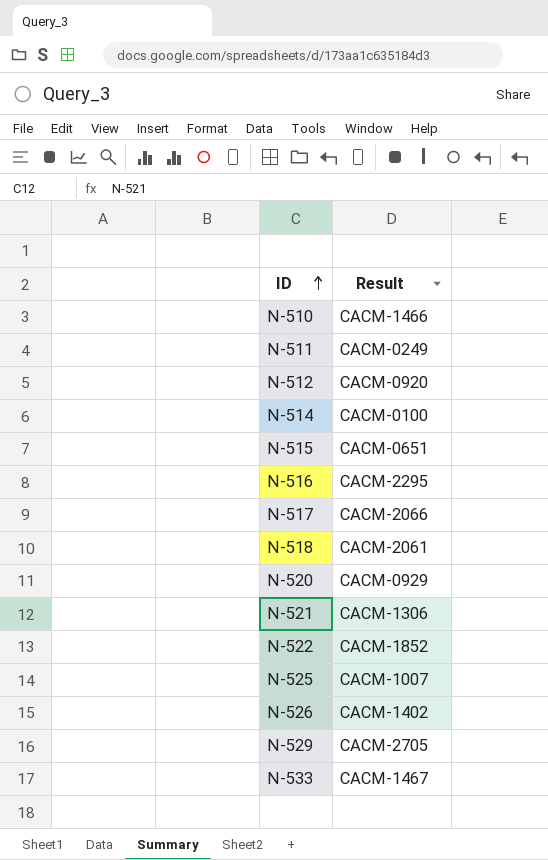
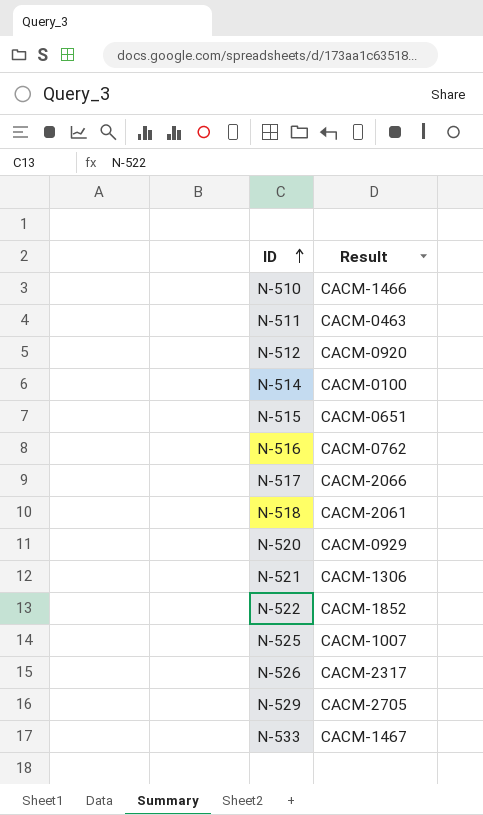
N-511 | Result: CACM-0249 -> CACM-0463
N-516 | Result: CACM-2295 -> CACM-0762
N-526 | Result: CACM-1402 -> CACM-2317

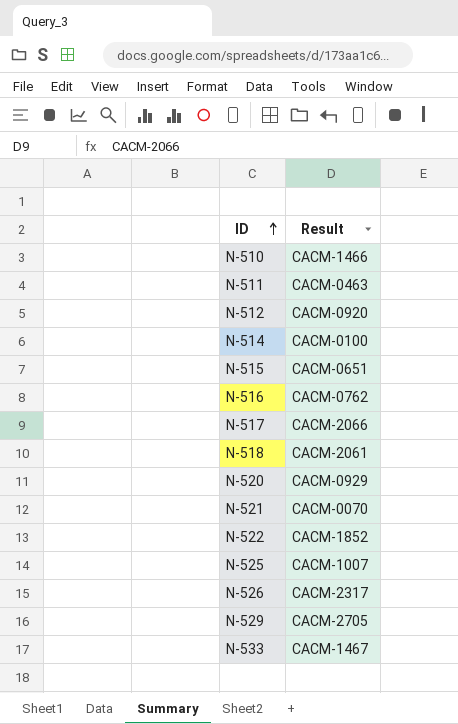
N-521 | Result: CACM-1306 -> CACM-0070

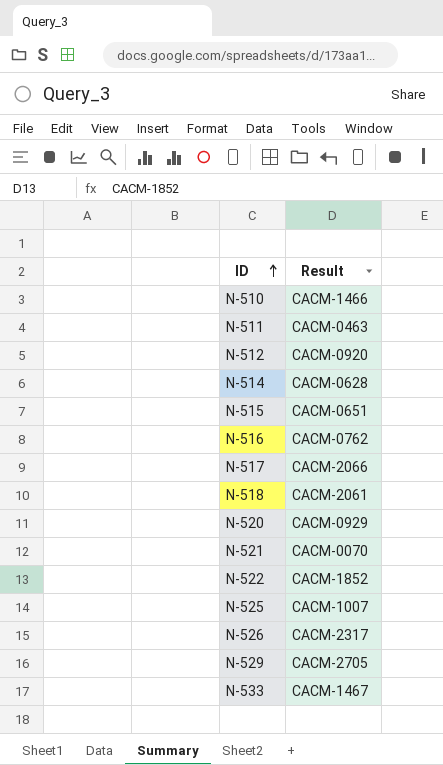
N-514 | Result: CACM-0100 -> CACM-0628

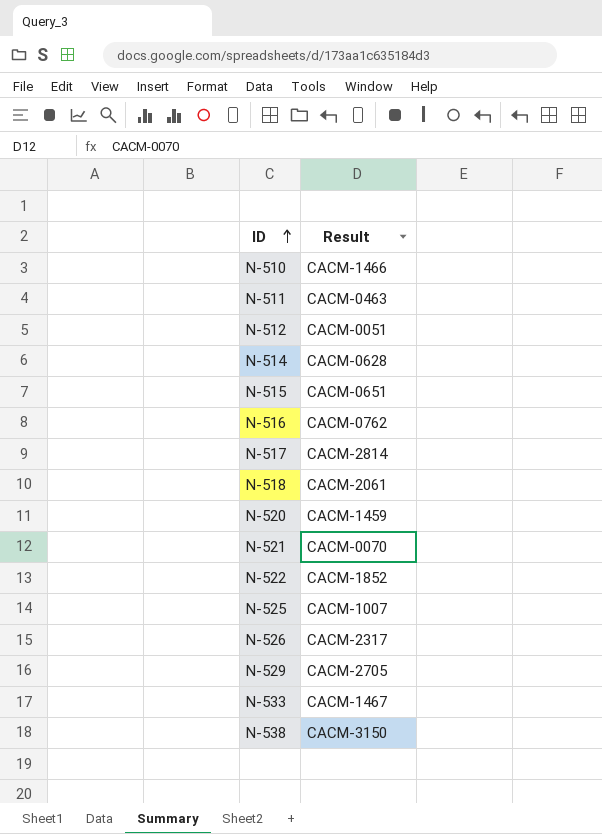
N-512 | Result: CACM-0920 -> CACM-0051
N-517 | Result: CACM-2066 -> CACM-2814
N-520 | Result: CACM-0929 -> CACM-1459
row N-538: none -> CACM-3150

